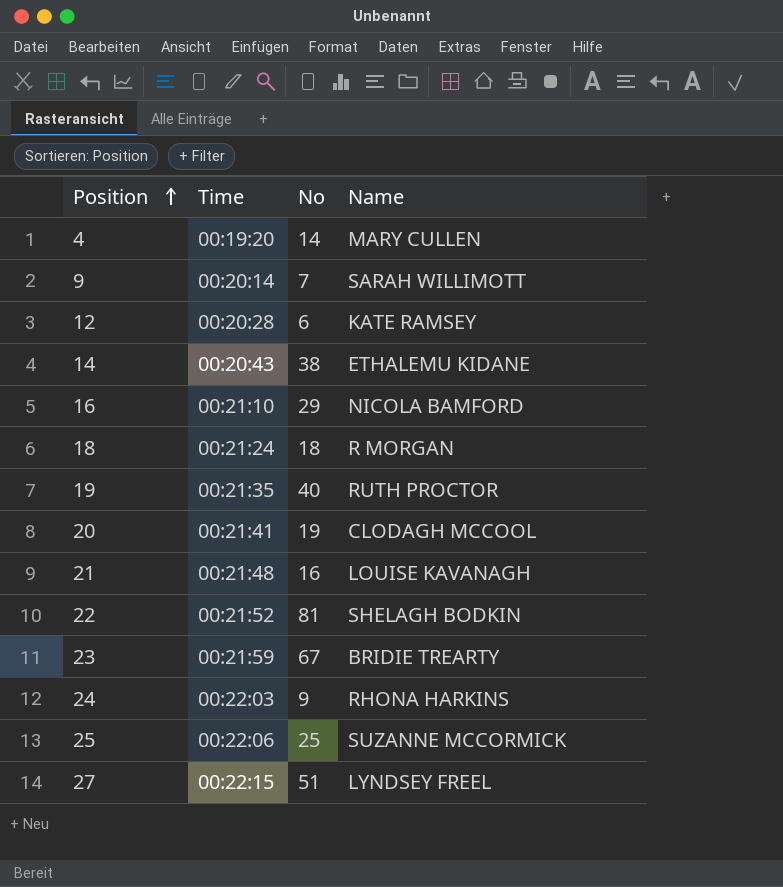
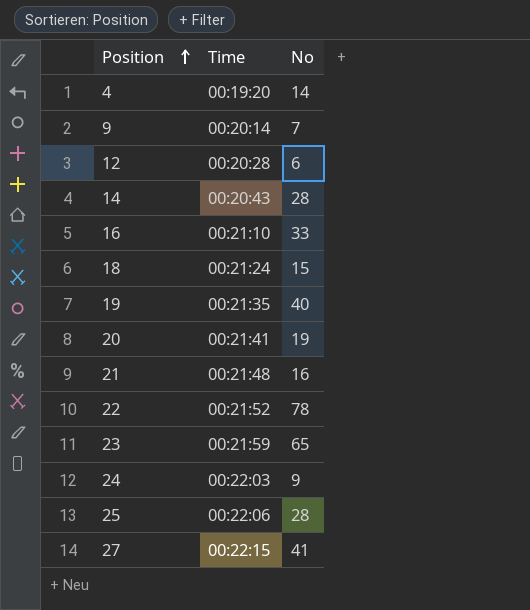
column Name | position: 4 -> none
14 | No: 38 -> 28
16 | No: 29 -> 33
18 | No: 18 -> 15
22 | No: 81 -> 78
23 | No: 67 -> 65
25 | No: 25 -> 28
27 | No: 51 -> 41

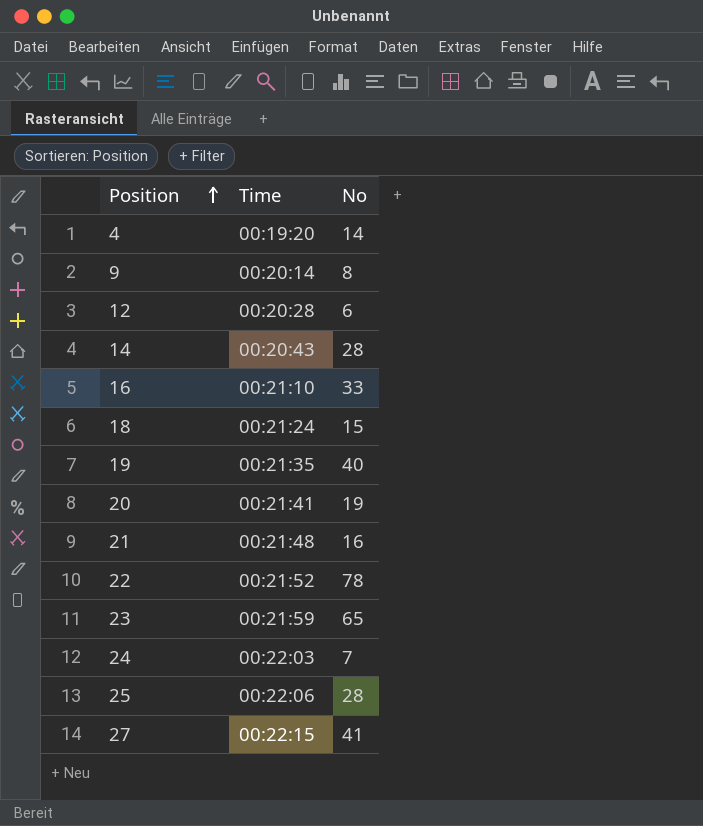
9 | No: 7 -> 8
24 | No: 9 -> 7

